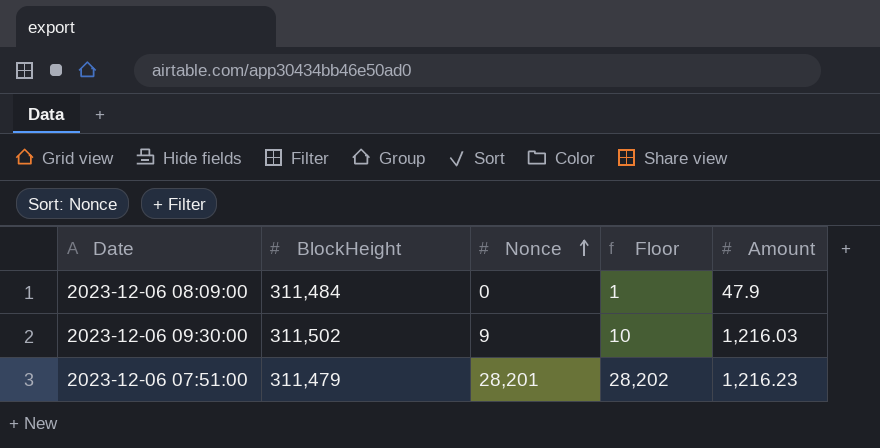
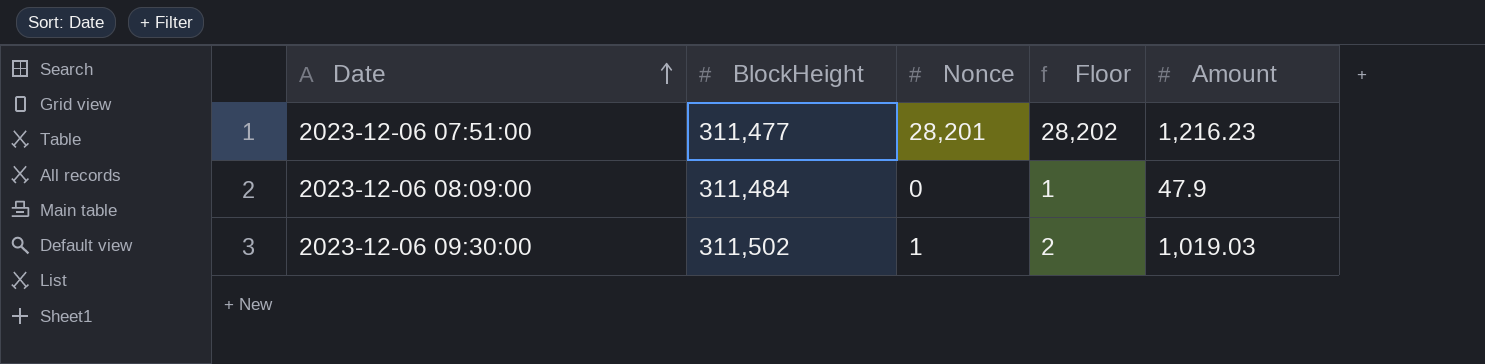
row order: Nonce ascending -> Date ascending
2023-12-06 07:51:00 | BlockHeight: 311,479 -> 311,477
2023-12-06 09:30:00 | Nonce: 9 -> 1
2023-12-06 09:30:00 | Floor: 10 -> 2
2023-12-06 09:30:00 | Amount: 1,216.03 -> 1,019.03

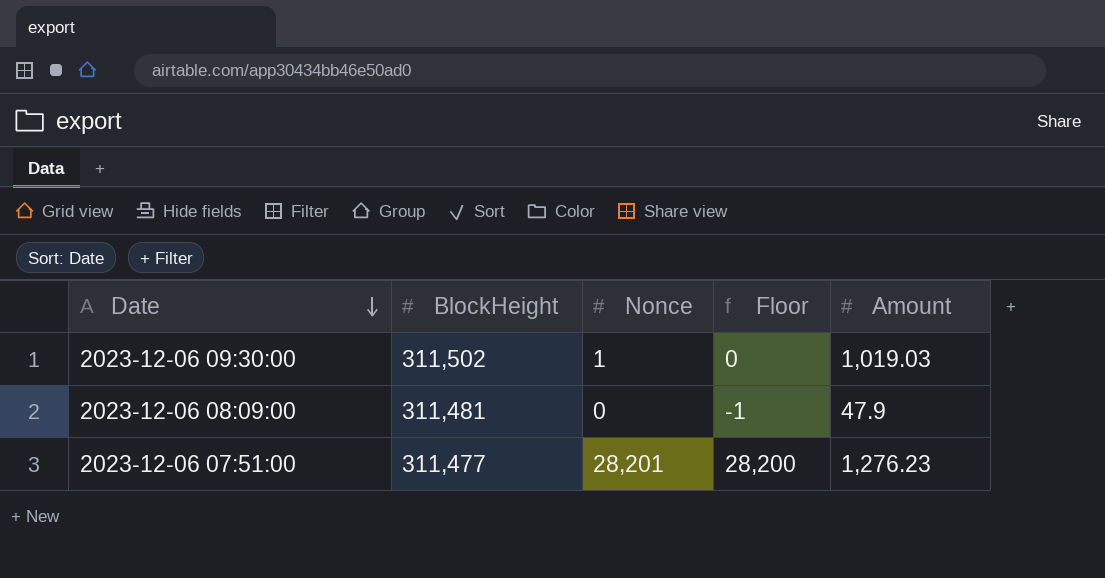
row order: Date ascending -> Date descending
column Floor | formula: [Nonce] + 1 -> [Nonce] - 1
2023-12-06 08:09:00 | BlockHeight: 311,484 -> 311,481
2023-12-06 07:51:00 | Amount: 1,216.23 -> 1,276.23

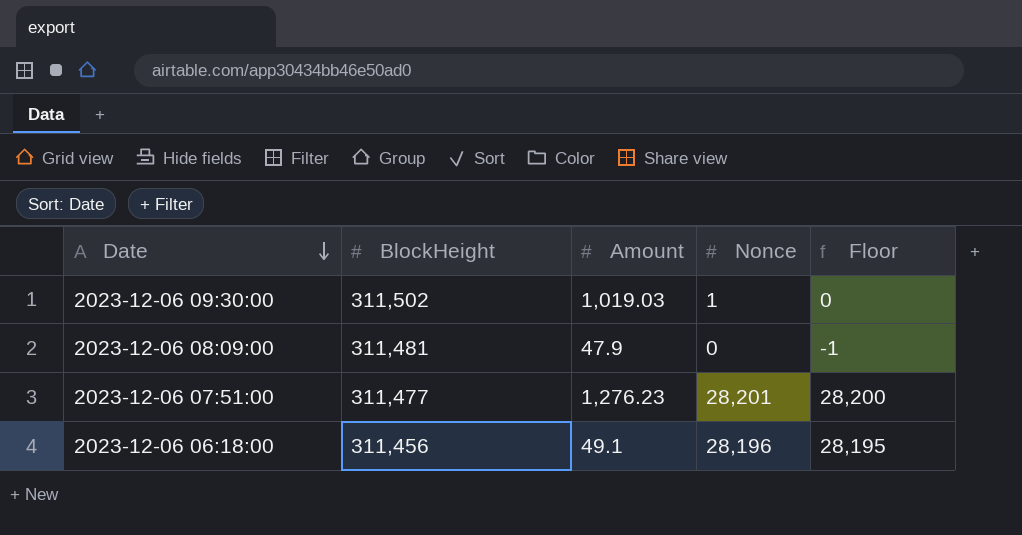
column Amount | position: 5 -> 3
row 2023-12-06 06:18:00: none -> 311,456 | 49.1 | 28,196 | 28,195

